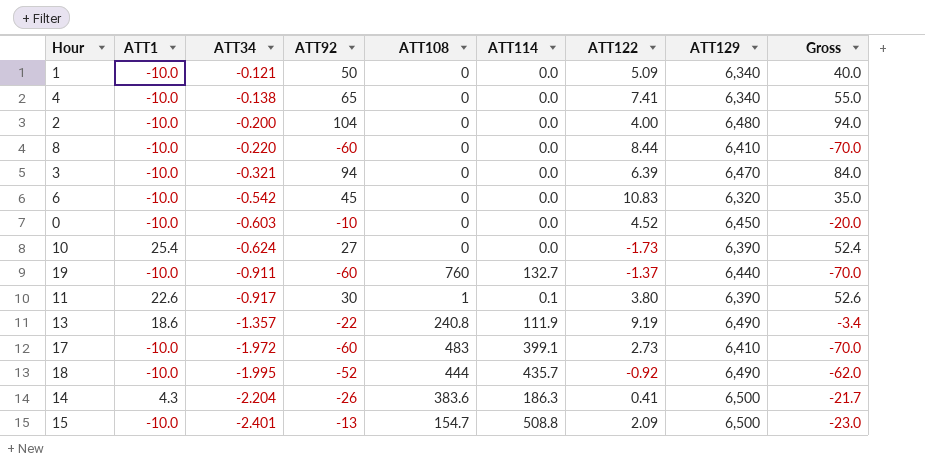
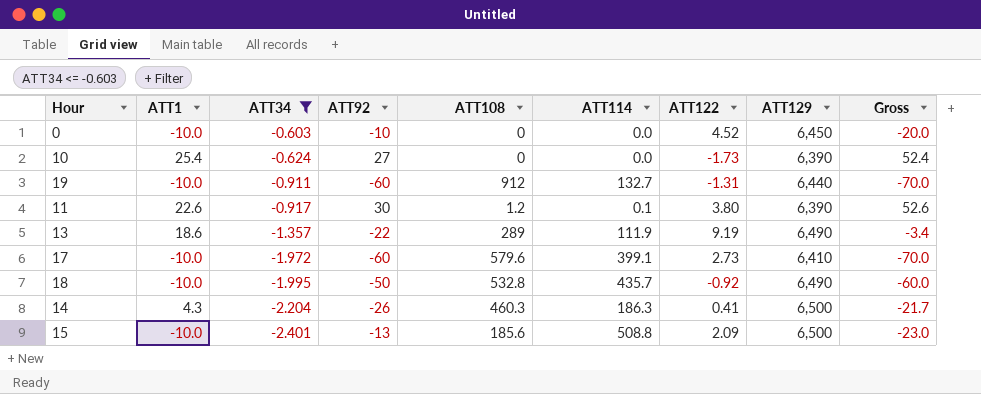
filter: none -> ATT34 <= -0.603
19 | ATT108: 760 -> 912
19 | ATT122: -1.37 -> -1.31
11 | ATT108: 1 -> 1.2
13 | ATT108: 240.8 -> 289
17 | ATT108: 483 -> 579.6
18 | ATT92: -52 -> -50
18 | ATT108: 444 -> 532.8
18 | Gross: -62.0 -> -60.0
14 | ATT108: 383.6 -> 460.3
15 | ATT108: 154.7 -> 185.6

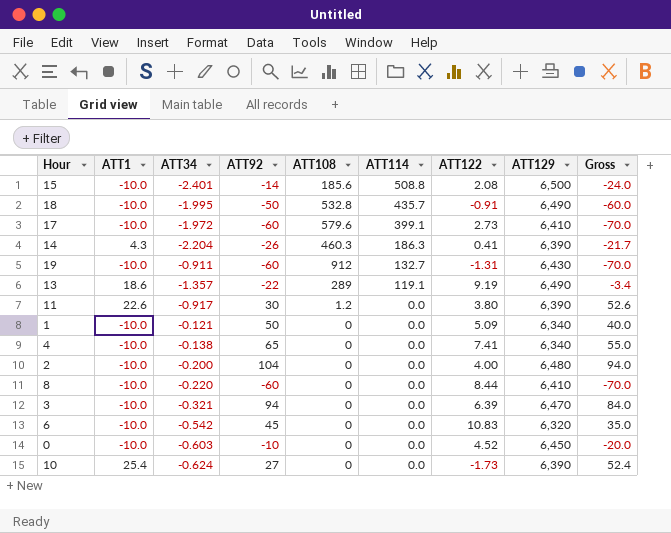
filter: ATT34 <= -0.603 -> none
row order: ATT34 descending -> ATT114 descending
15 | ATT92: -13 -> -14
15 | ATT122: 2.09 -> 2.08
15 | Gross: -23.0 -> -24.0
18 | ATT122: -0.92 -> -0.91
14 | ATT129: 6,500 -> 6,390
19 | ATT129: 6,440 -> 6,430
13 | ATT114: 111.9 -> 119.1
11 | ATT114: 0.1 -> 0.0

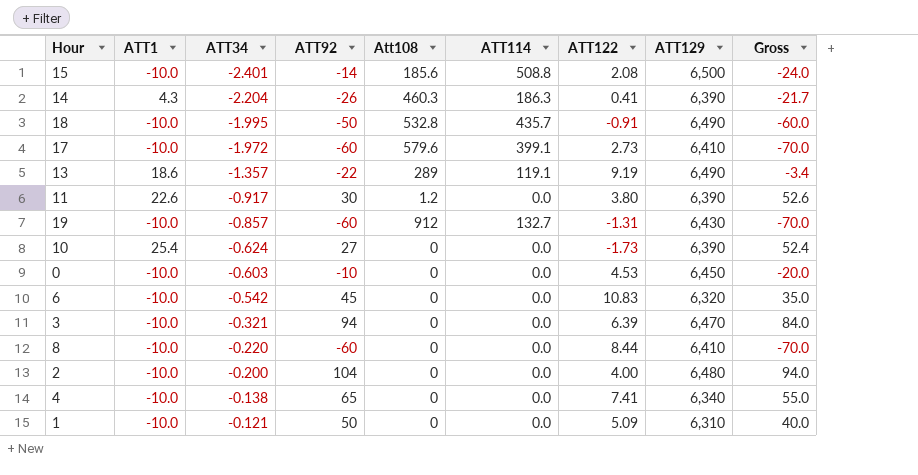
row order: ATT114 descending -> ATT34 ascending
column name: ATT108 -> Att108
19 | ATT34: -0.911 -> -0.857
0 | ATT122: 4.52 -> 4.53
1 | ATT129: 6,340 -> 6,310

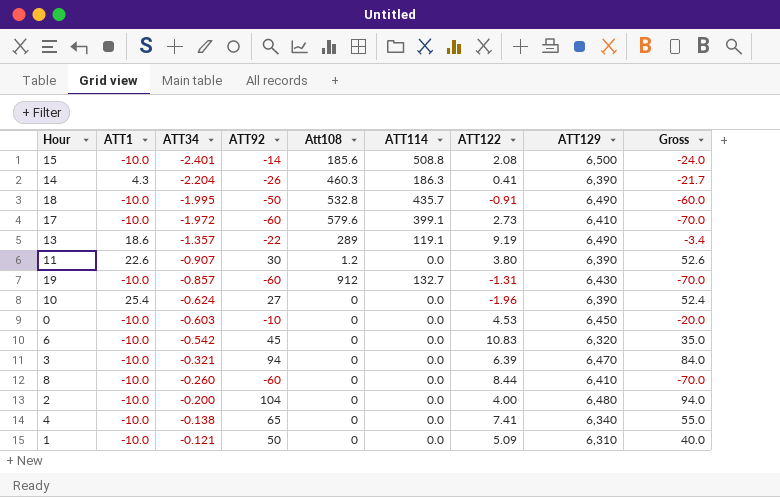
11 | ATT34: -0.917 -> -0.907
10 | ATT122: -1.73 -> -1.96
8 | ATT34: -0.220 -> -0.260

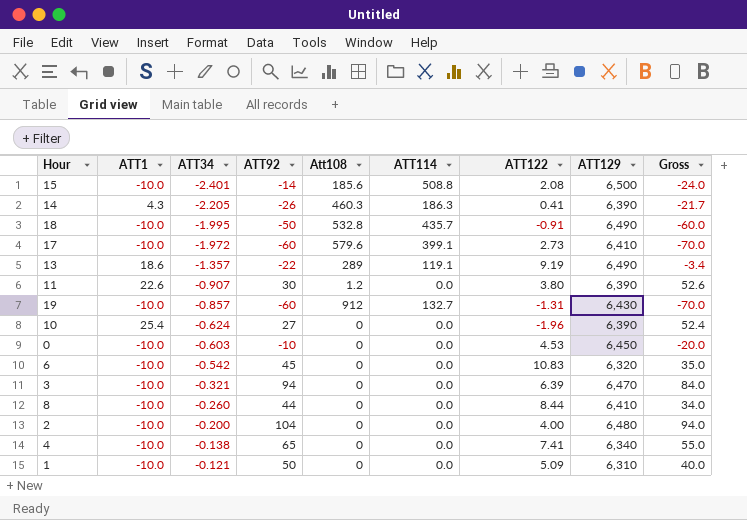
14 | ATT34: -2.204 -> -2.205
8 | ATT92: -60 -> 44
8 | Gross: -70.0 -> 34.0

